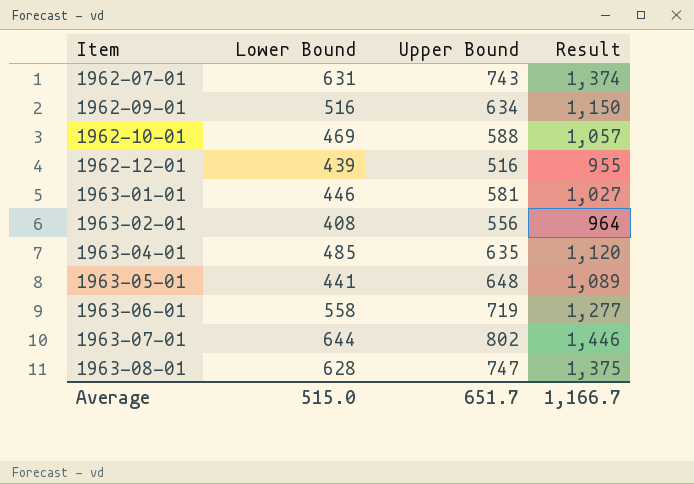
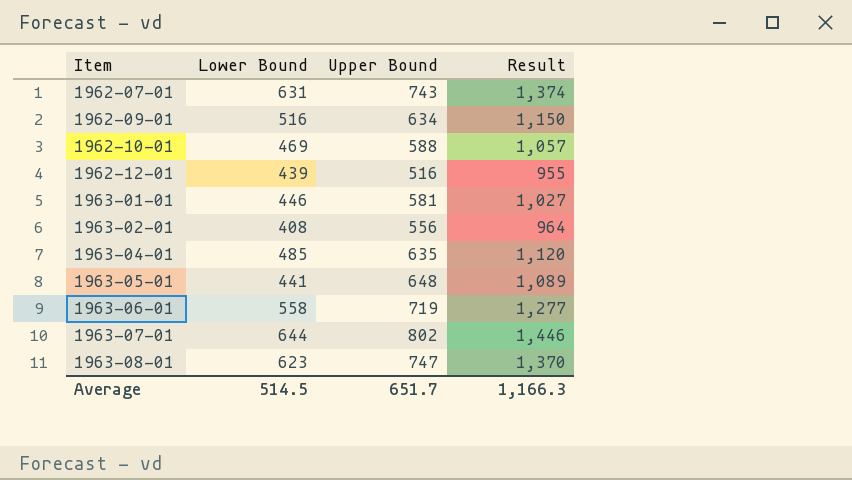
1963-08-01 | Lower Bound: 628 -> 623
1963-08-01 | Result: 1,375 -> 1,370
Average | Lower Bound: 515.0 -> 514.5
Average | Result: 1,166.7 -> 1,166.3

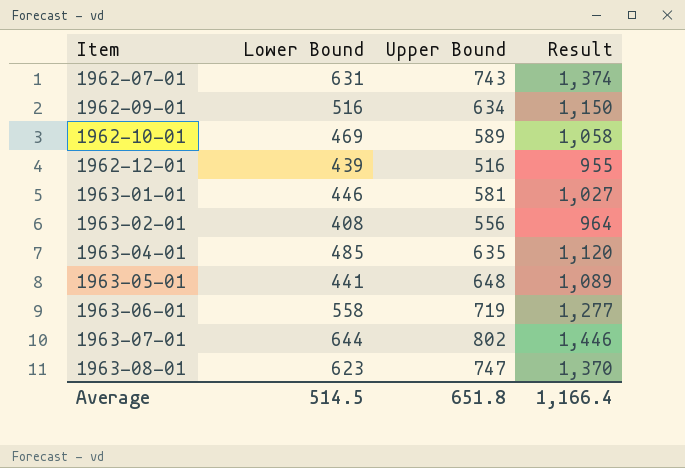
1962-10-01 | Upper Bound: 588 -> 589
1962-10-01 | Result: 1,057 -> 1,058
Average | Upper Bound: 651.7 -> 651.8
Average | Result: 1,166.3 -> 1,166.4

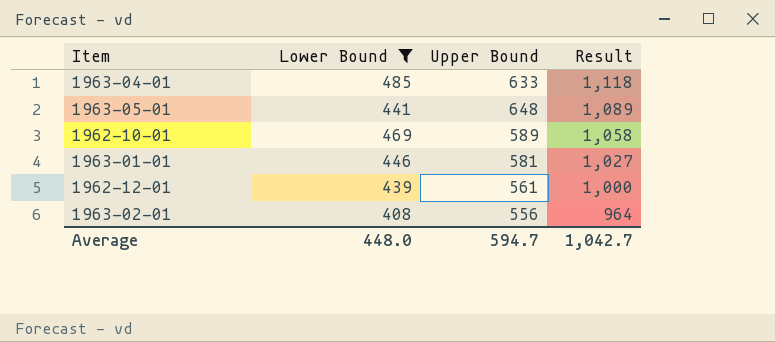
filter: none -> Lower Bound <= 485
row order: Item ascending -> Result descending
1963-04-01 | Upper Bound: 635 -> 633
1963-04-01 | Result: 1,120 -> 1,118
1962-12-01 | Upper Bound: 516 -> 561
1962-12-01 | Result: 955 -> 1,000
Average | Lower Bound: 514.5 -> 448.0
Average | Upper Bound: 651.8 -> 594.7
Average | Result: 1,166.4 -> 1,042.7

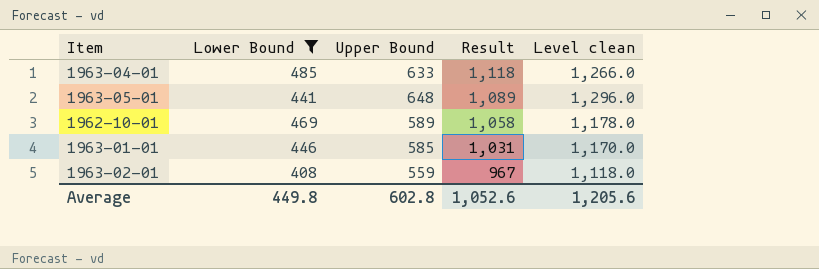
column Level clean | formula: none -> [Upper Bound] * 2
row 1962-12-01: 439 | 561 | 1,000 -> none
1963-01-01 | Upper Bound: 581 -> 585
1963-01-01 | Result: 1,027 -> 1,031
1963-02-01 | Upper Bound: 556 -> 559
1963-02-01 | Result: 964 -> 967
Average | Lower Bound: 448.0 -> 449.8
Average | Upper Bound: 594.7 -> 602.8
Average | Result: 1,042.7 -> 1,052.6

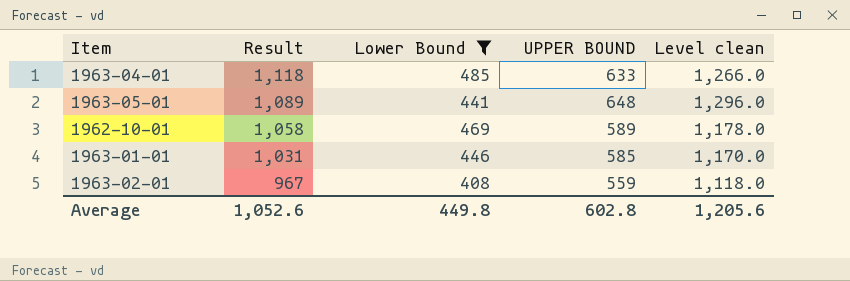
column Result | position: 4 -> 2
column name: Upper Bound -> UPPER BOUND

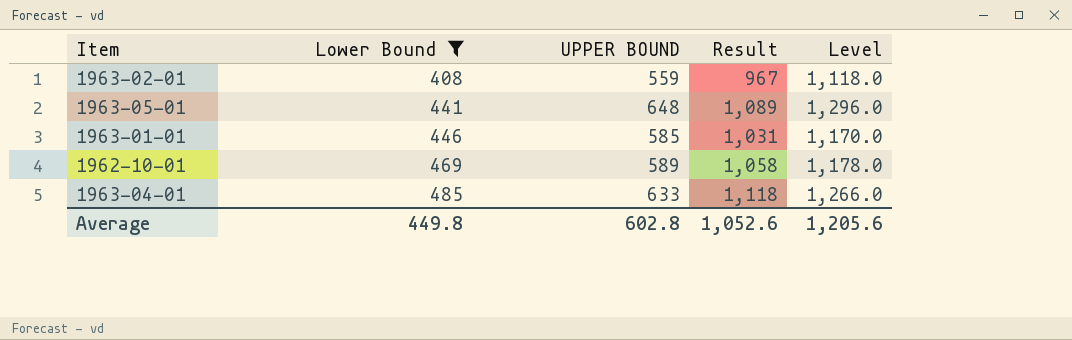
row order: Result descending -> Lower Bound ascending
column Result | position: 2 -> 4
column name: Level clean -> Level

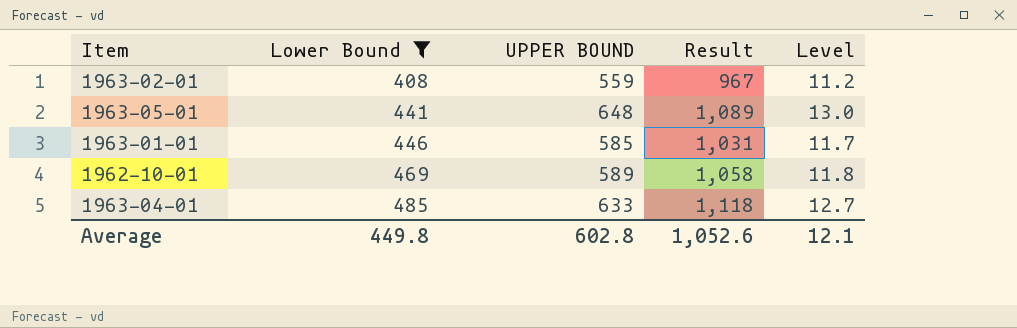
column Level | formula: [UPPER BOUND] * 2 -> [UPPER BOUND] * 0.02
Average | Level: 1,205.6 -> 12.1

